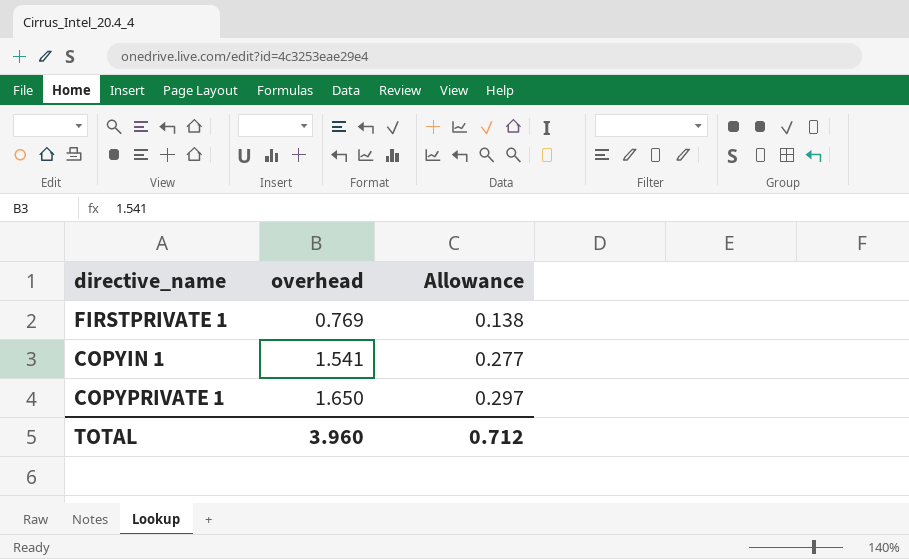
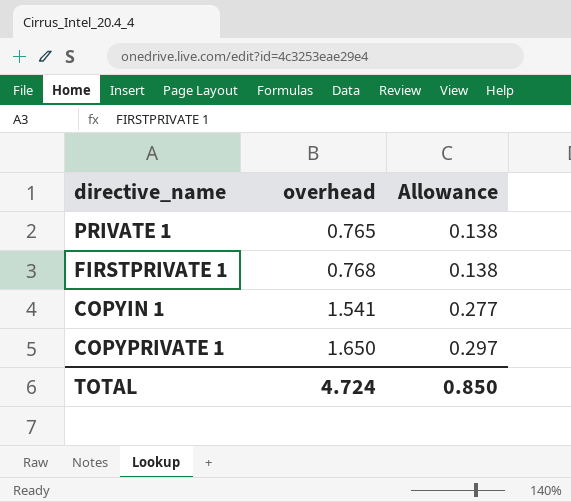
row PRIVATE 1: none -> 0.765 | 0.138
FIRSTPRIVATE 1 | overhead: 0.769 -> 0.768
TOTAL | overhead: 3.960 -> 4.724
TOTAL | Allowance: 0.712 -> 0.850

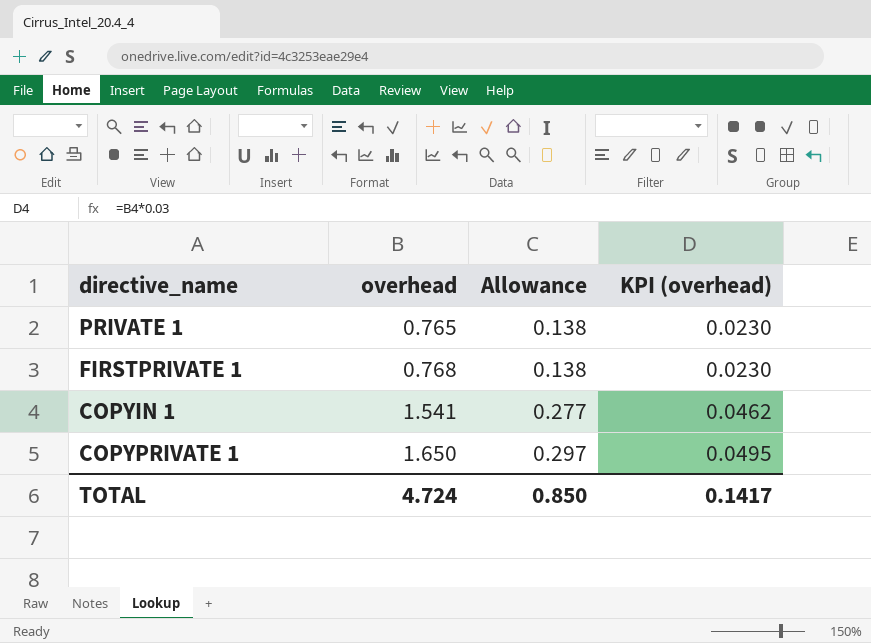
column KPI (overhead) | formula: none -> [overhead] * 0.03

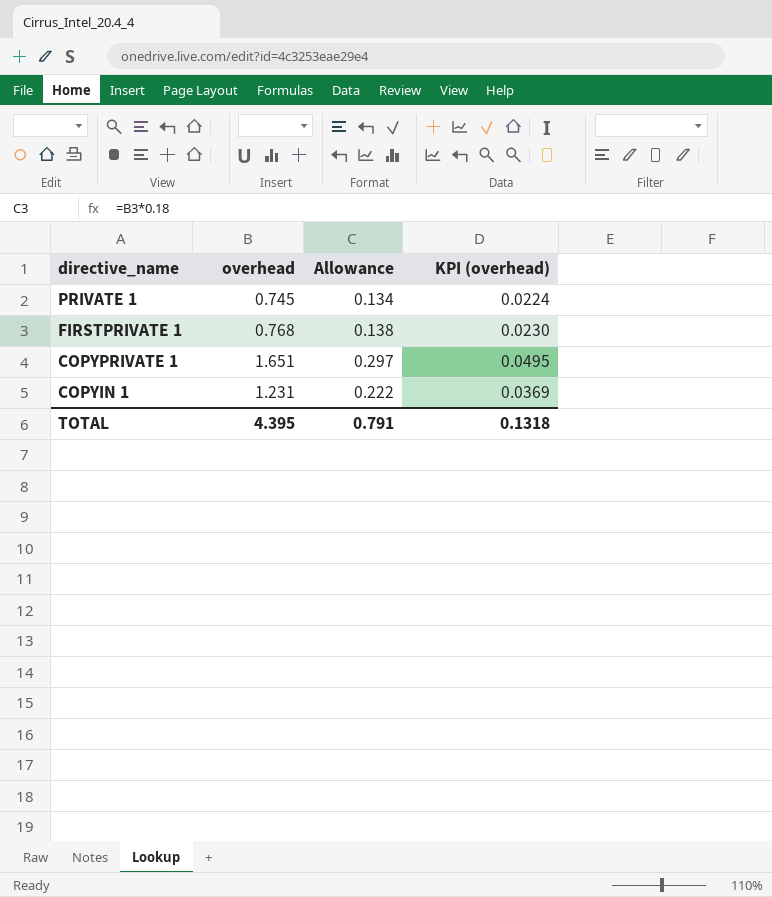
row order: overhead ascending -> directive_name descending
PRIVATE 1 | overhead: 0.765 -> 0.745
PRIVATE 1 | Allowance: 0.138 -> 0.134
PRIVATE 1 | KPI (overhead): 0.0230 -> 0.0224
COPYPRIVATE 1 | overhead: 1.650 -> 1.651
COPYIN 1 | overhead: 1.541 -> 1.231
COPYIN 1 | Allowance: 0.277 -> 0.222
COPYIN 1 | KPI (overhead): 0.0462 -> 0.0369
TOTAL | overhead: 4.724 -> 4.395
TOTAL | Allowance: 0.850 -> 0.791
TOTAL | KPI (overhead): 0.1417 -> 0.1318

